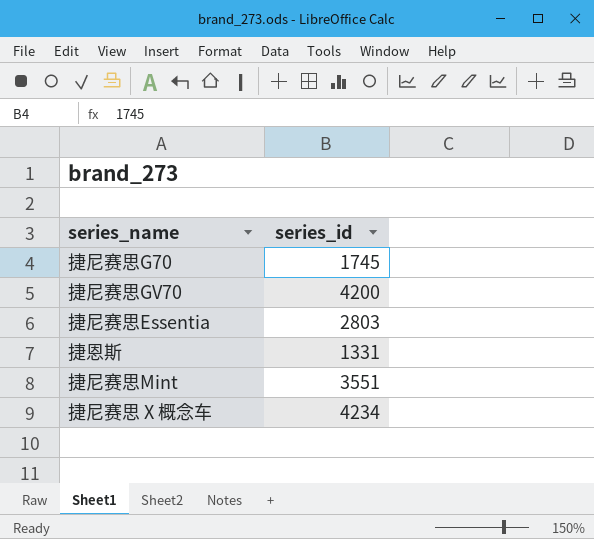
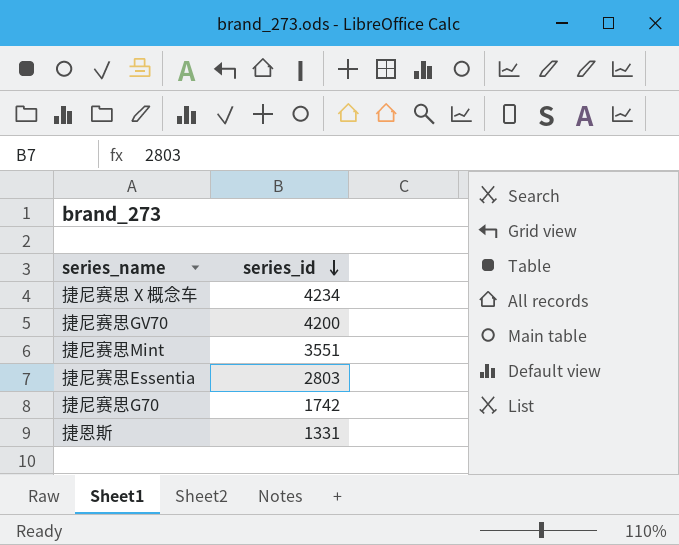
row order: none -> series_id descending
捷尼赛思G70 | series_id: 1745 -> 1742

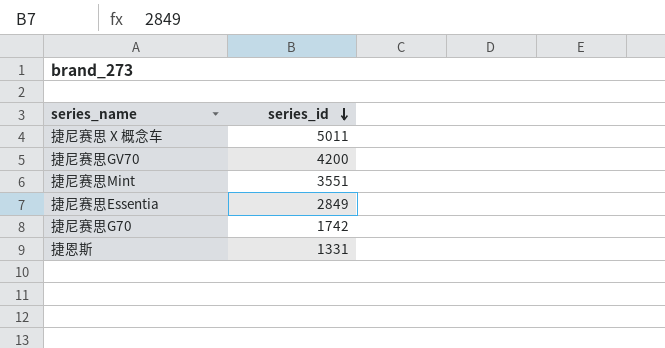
捷尼赛思 X 概念车 | series_id: 4234 -> 5011
捷尼赛思Essentia | series_id: 2803 -> 2849

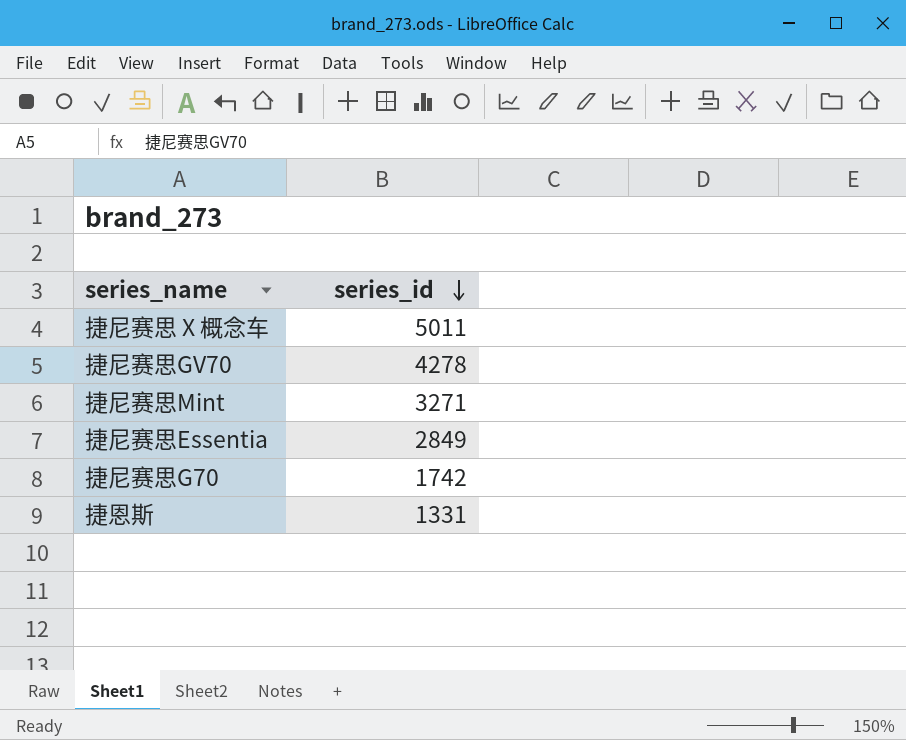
捷尼赛思GV70 | series_id: 4200 -> 4278
捷尼赛思Mint | series_id: 3551 -> 3271

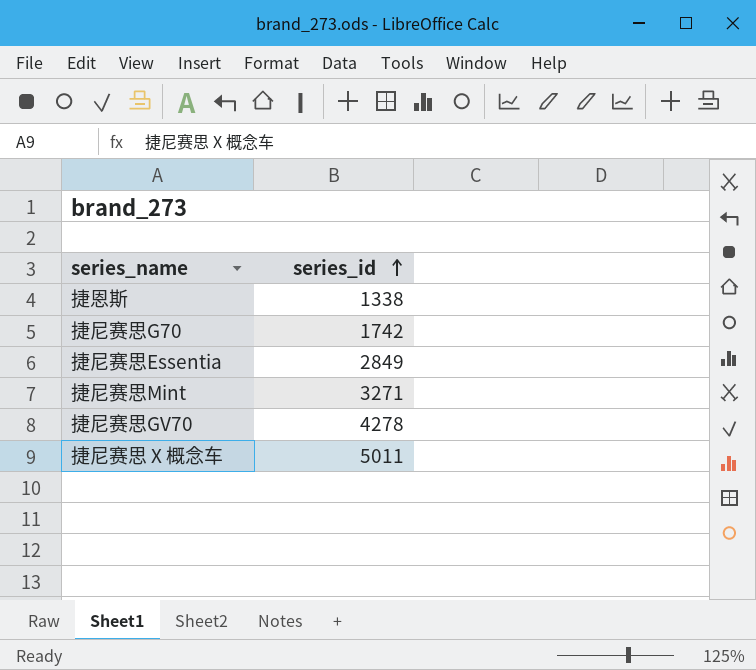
row order: series_id descending -> series_id ascending
捷恩斯 | series_id: 1331 -> 1338

